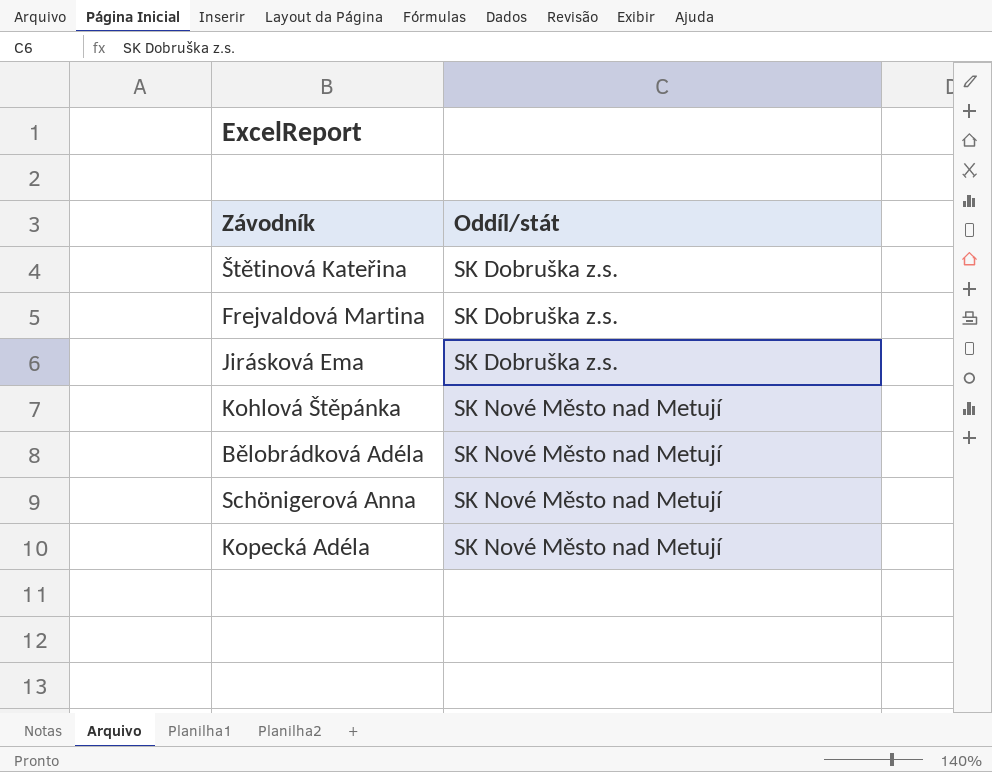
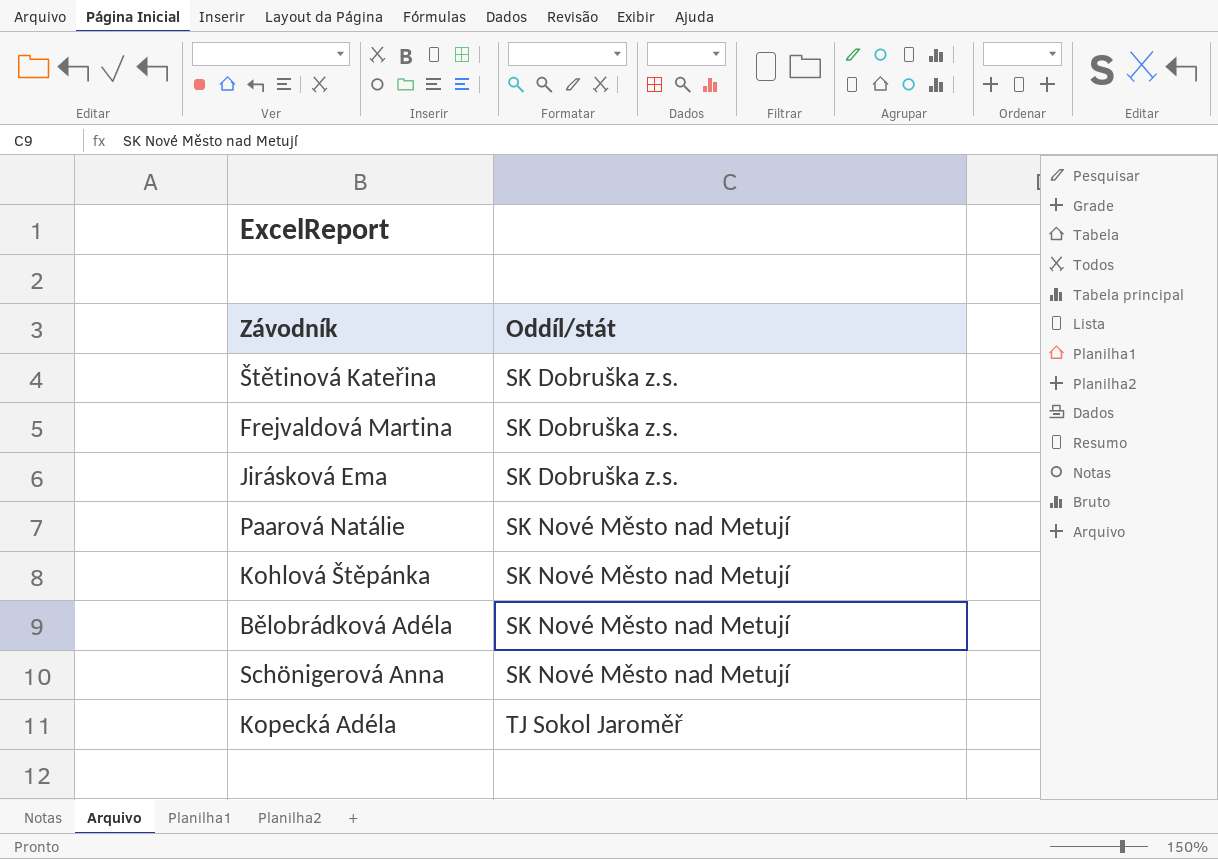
row Paarová Natálie: none -> SK Nové Město nad Metují
Kopecká Adéla | Oddíl/stát: SK Nové Město nad Metují -> TJ Sokol Jaroměř

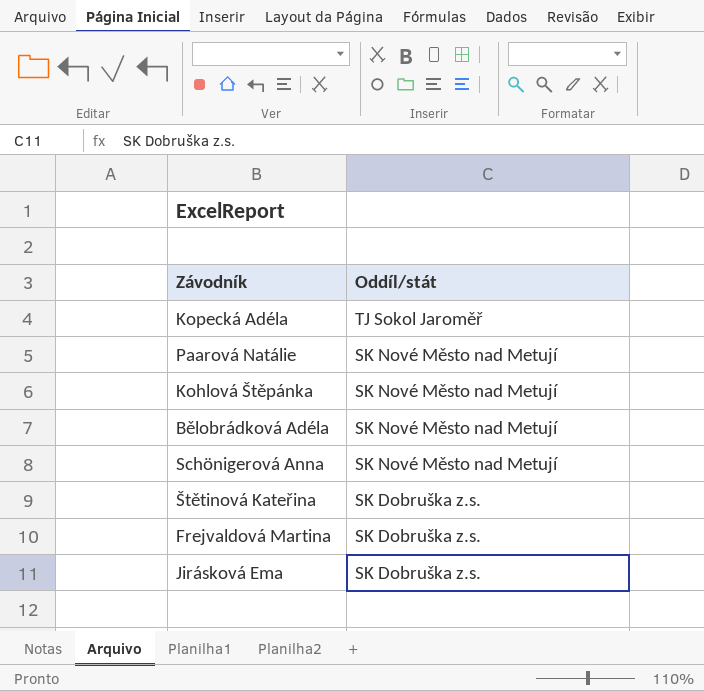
row order: Oddíl/stát ascending -> Oddíl/stát descending

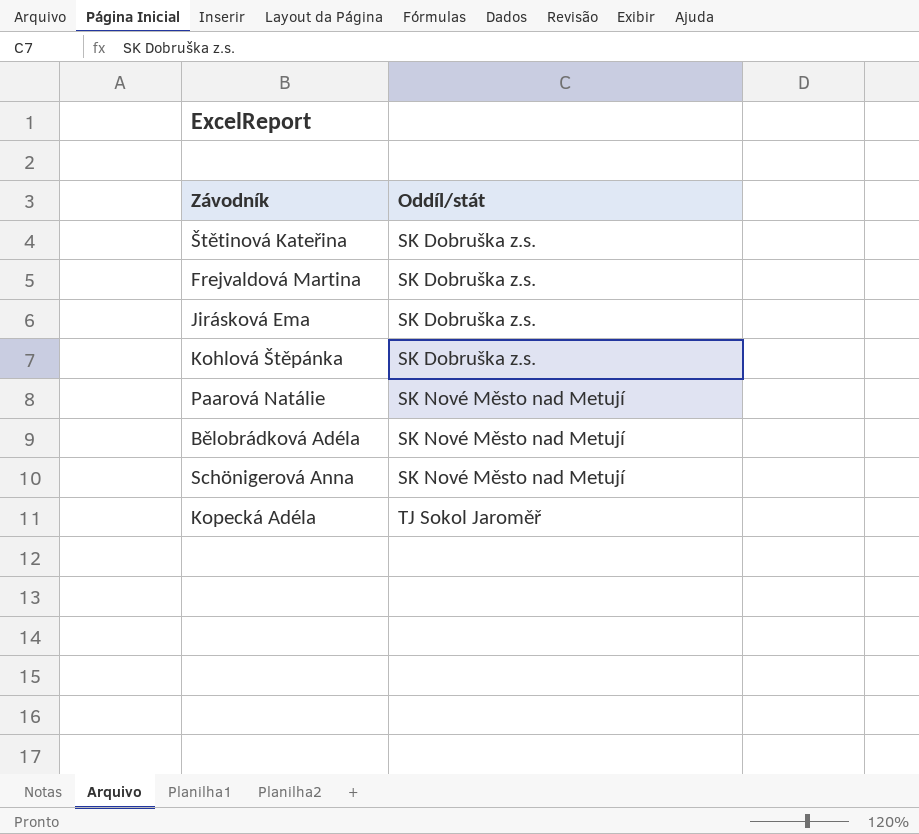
row order: Oddíl/stát descending -> Oddíl/stát ascending
Kohlová Štěpánka | Oddíl/stát: SK Nové Město nad Metují -> SK Dobruška z.s.

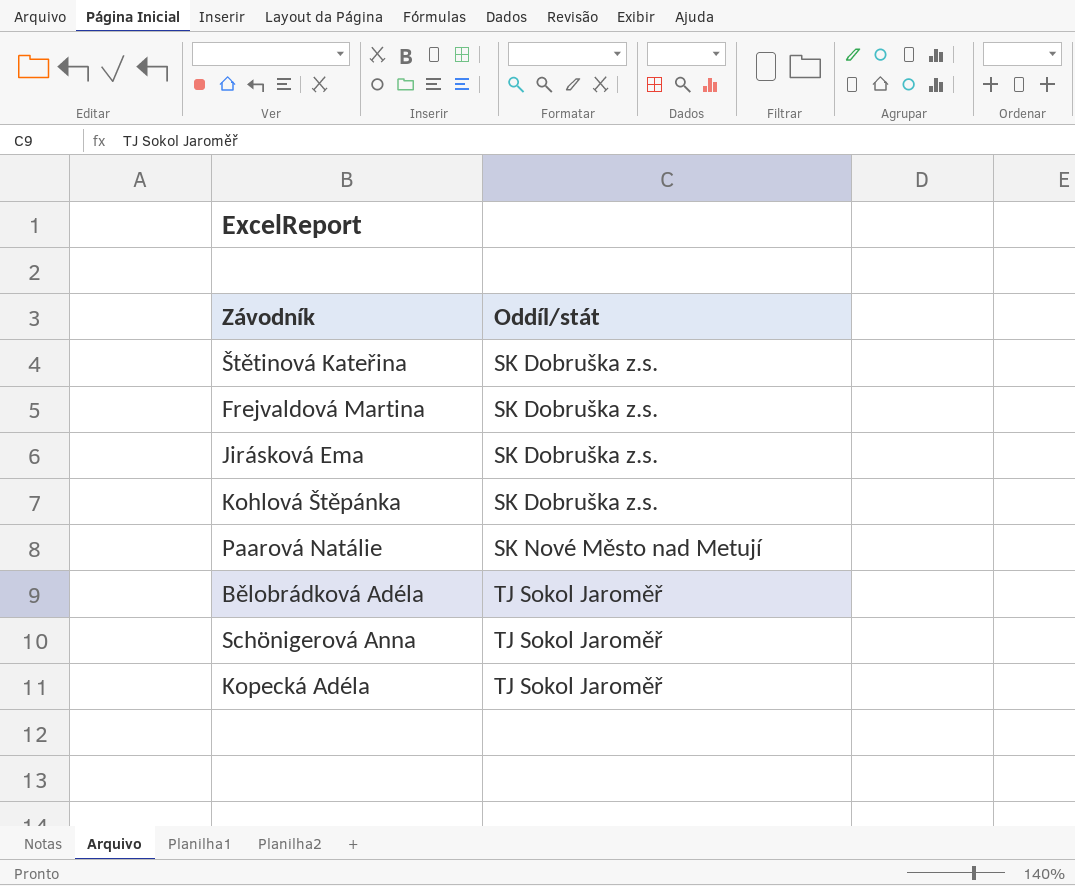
Bělobrádková Adéla | Oddíl/stát: SK Nové Město nad Metují -> TJ Sokol Jaroměř
Schönigerová Anna | Oddíl/stát: SK Nové Město nad Metují -> TJ Sokol Jaroměř

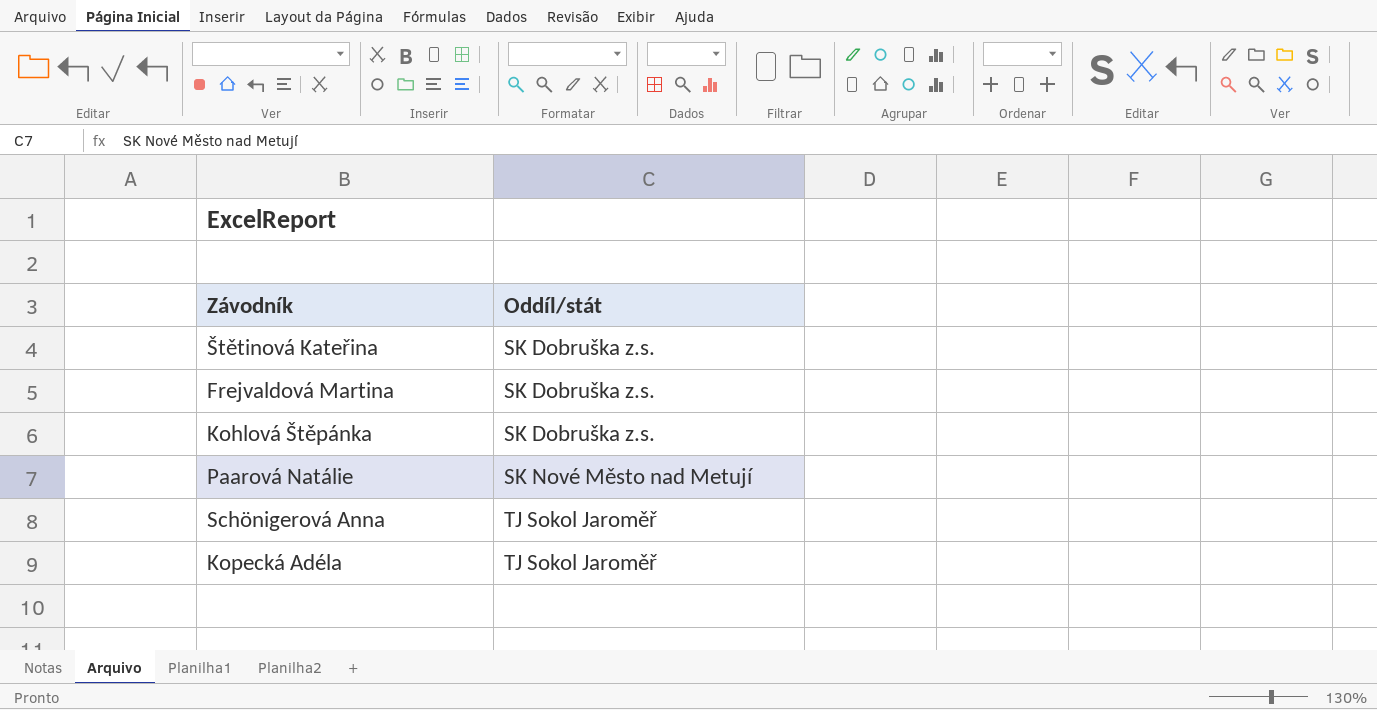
row Jirásková Ema: SK Dobruška z.s. -> none
row Bělobrádková Adéla: TJ Sokol Jaroměř -> none

